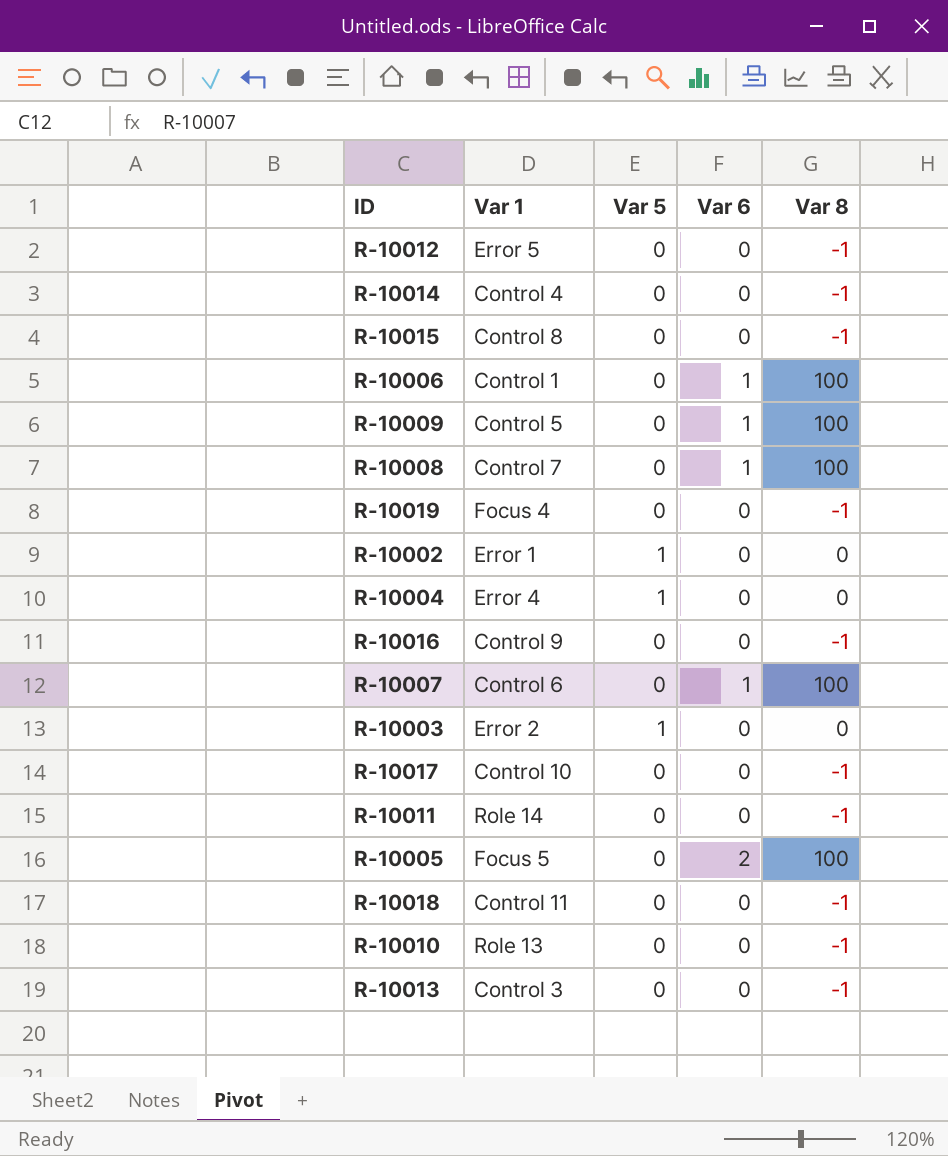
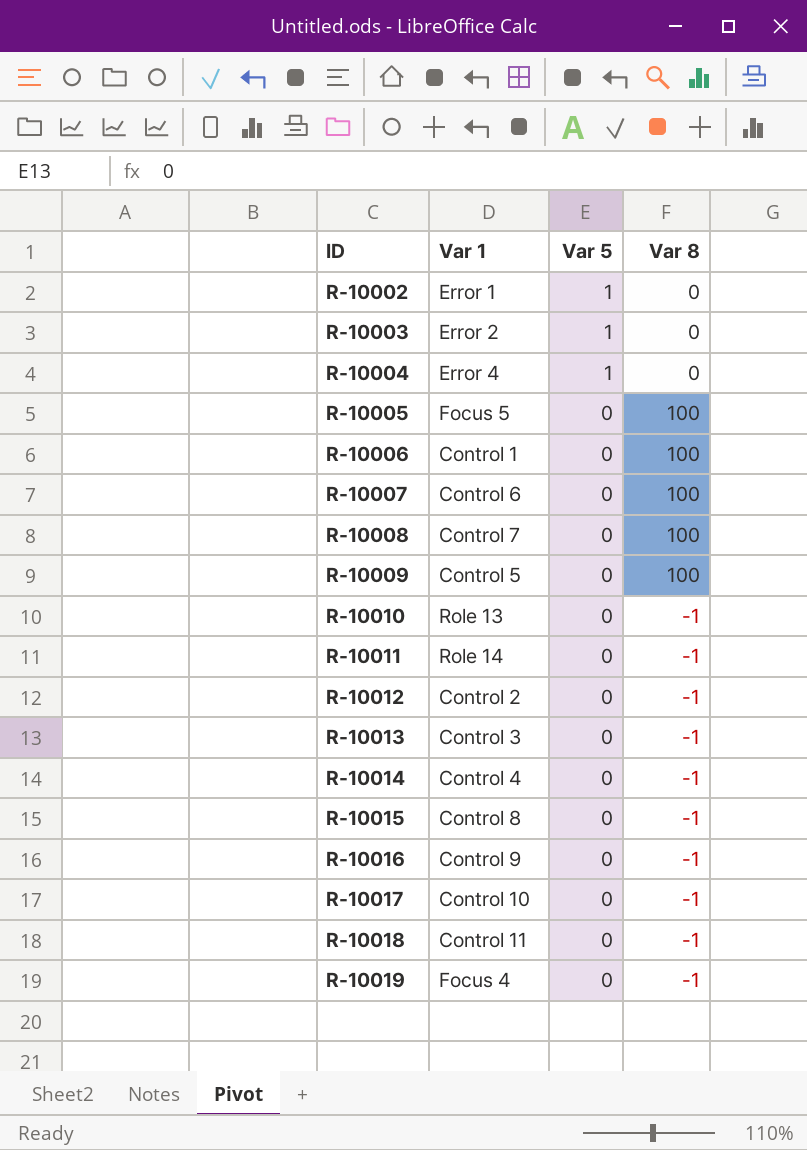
row order: none -> ID ascending
column Var 6 | position: 4 -> none
R-10012 | Var 1: Error 5 -> Control 2

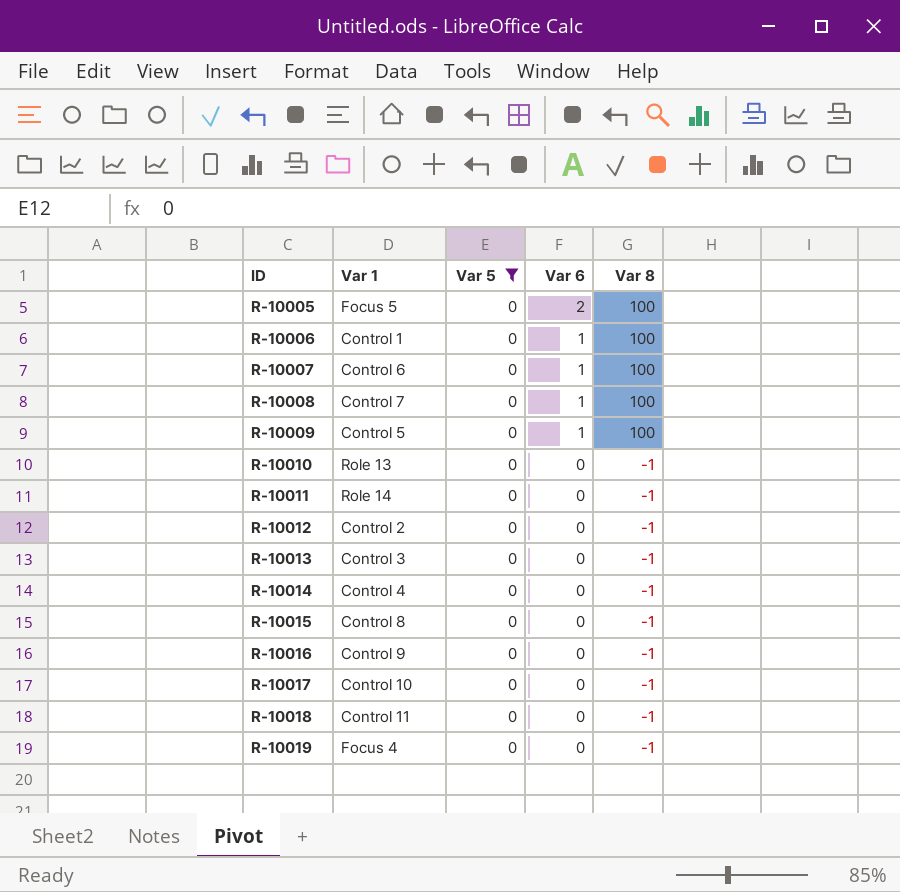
filter: none -> Var 5 = 0
column Var 6 | position: none -> 4

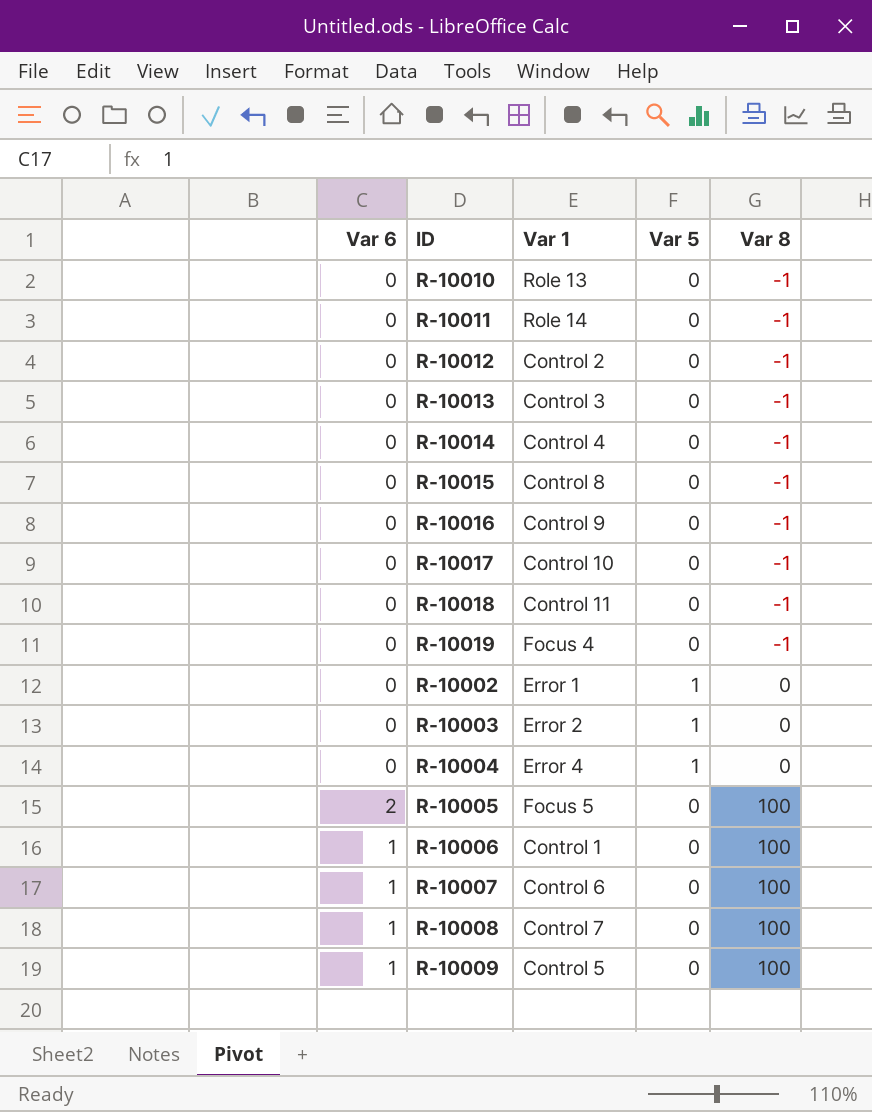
filter: Var 5 = 0 -> none
row order: ID ascending -> Var 8 ascending
column Var 6 | position: 4 -> 1

